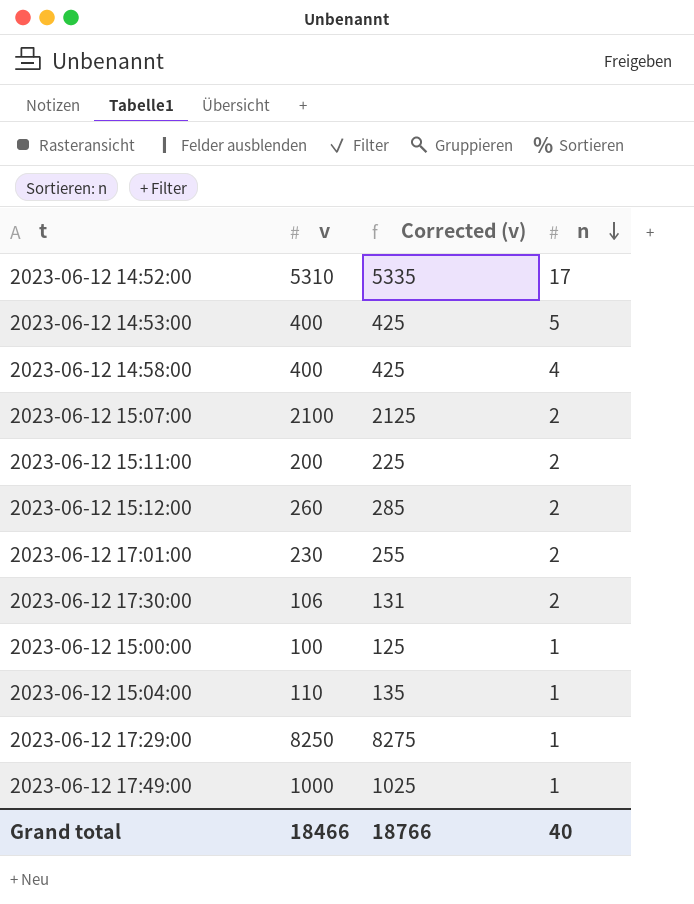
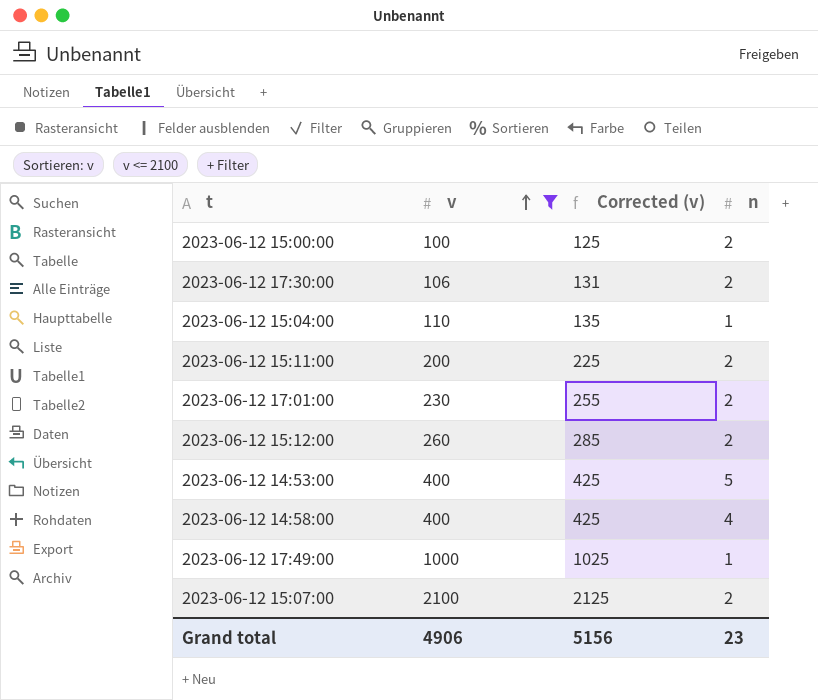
filter: none -> v <= 2100
row order: n descending -> v ascending
2023-06-12 15:00:00 | n: 1 -> 2
Grand total | v: 18466 -> 4906
Grand total | Corrected (v): 18766 -> 5156
Grand total | n: 40 -> 23

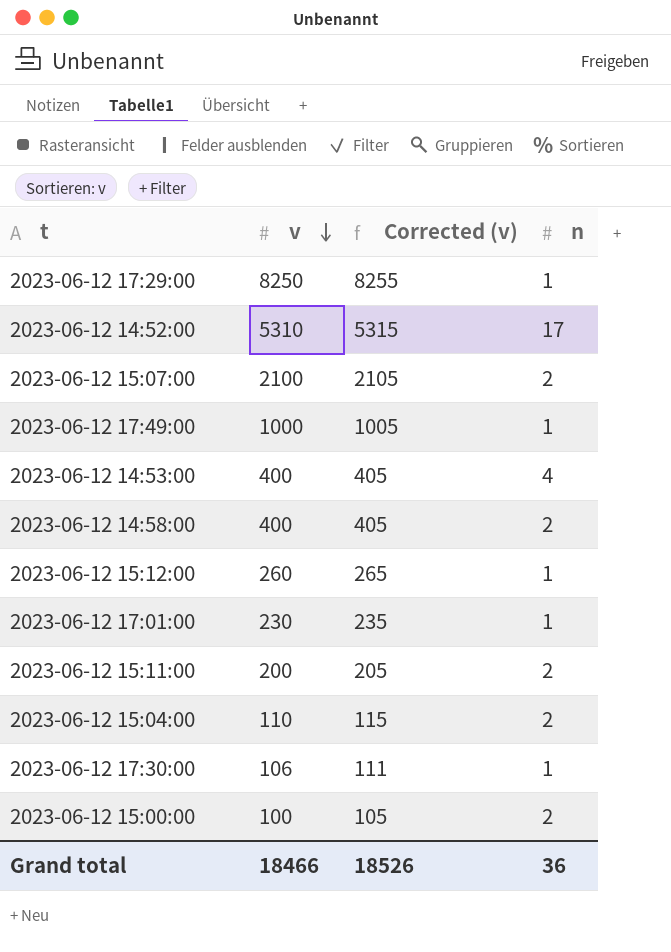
filter: v <= 2100 -> none
row order: v ascending -> v descending
column Corrected (v) | formula: [v] + 25 -> [v] + 5
2023-06-12 14:53:00 | n: 5 -> 4
2023-06-12 14:58:00 | n: 4 -> 2
2023-06-12 15:12:00 | n: 2 -> 1
2023-06-12 17:01:00 | n: 2 -> 1
2023-06-12 15:04:00 | n: 1 -> 2
2023-06-12 17:30:00 | n: 2 -> 1
Grand total | v: 4906 -> 18466
Grand total | Corrected (v): 5156 -> 18526
Grand total | n: 23 -> 36

